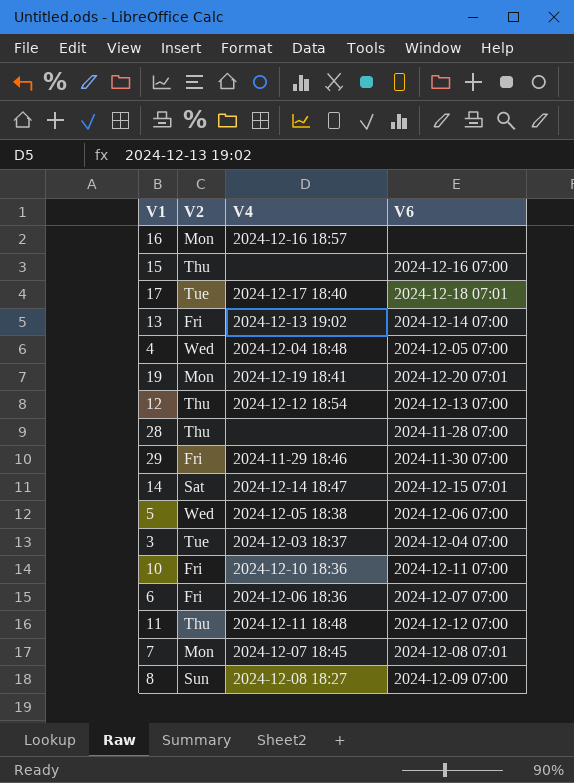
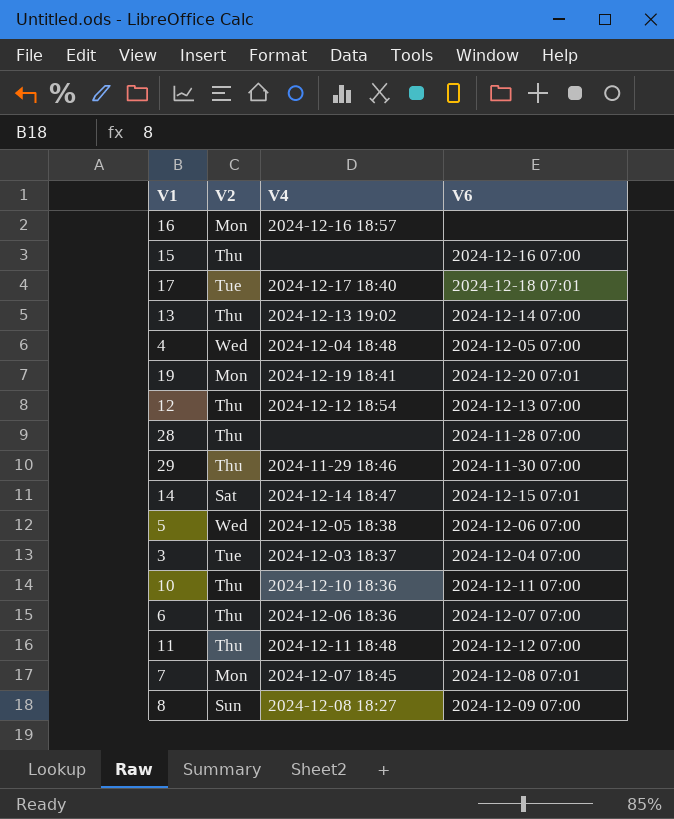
13 | V2: Fri -> Thu
29 | V2: Fri -> Thu
10 | V2: Fri -> Thu
6 | V2: Fri -> Thu

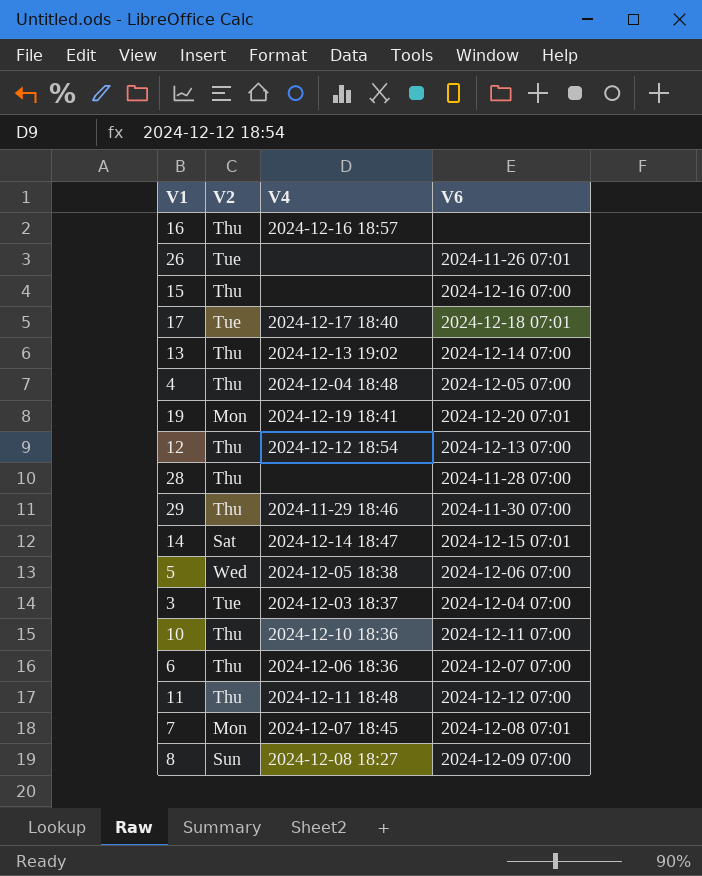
16 | V2: Mon -> Thu
row 26: none -> Tue | none | 2024-11-26 07:01
4 | V2: Wed -> Thu

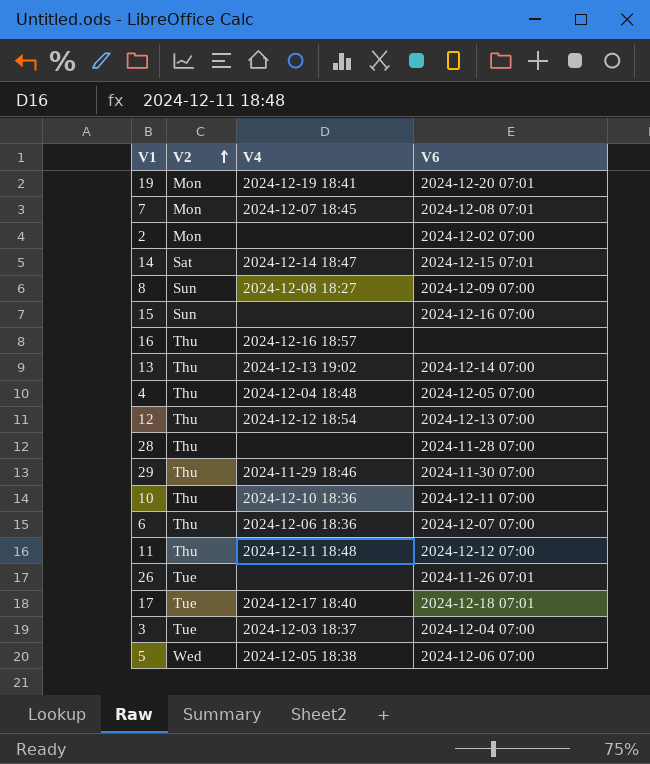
row order: none -> V2 ascending
row 2: none -> Mon | none | 2024-12-02 07:00
15 | V2: Thu -> Sun

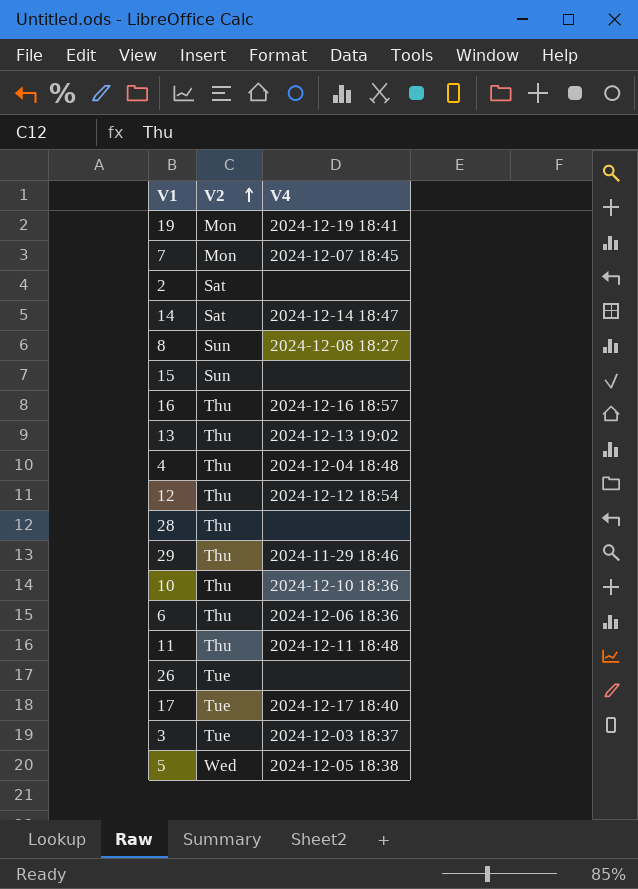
column V6 | position: 4 -> none
2 | V2: Mon -> Sat

